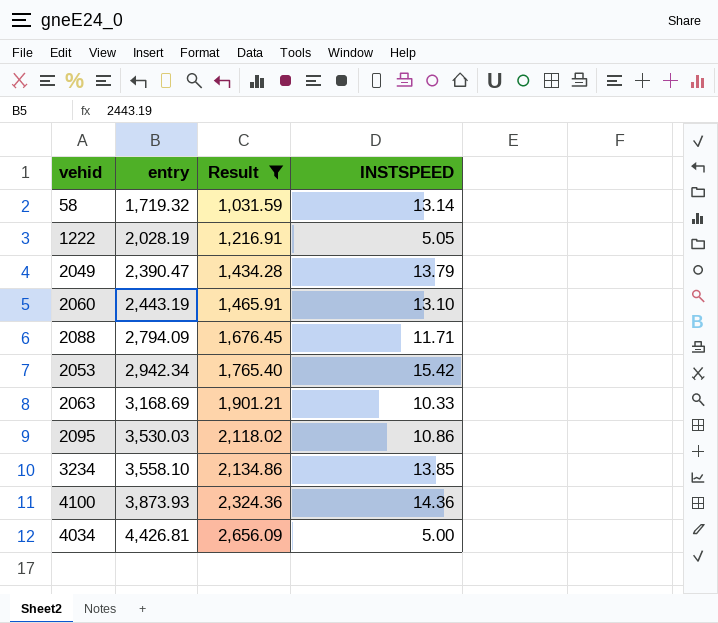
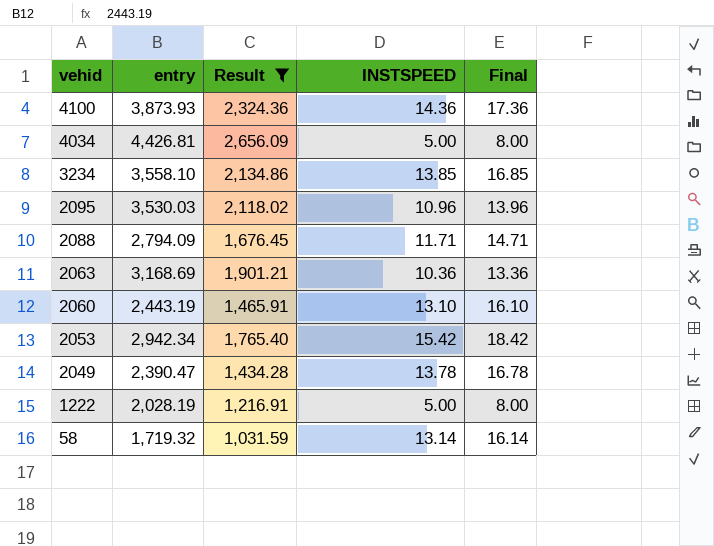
row order: entry ascending -> vehid descending
column Final | formula: none -> [INSTSPEED] + 3
2095 | INSTSPEED: 10.86 -> 10.96
2063 | INSTSPEED: 10.33 -> 10.36
2049 | INSTSPEED: 13.79 -> 13.78
1222 | INSTSPEED: 5.05 -> 5.00

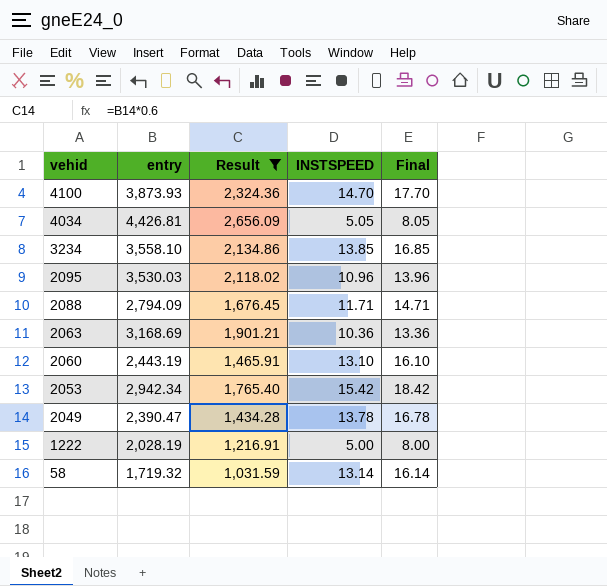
4100 | INSTSPEED: 14.36 -> 14.70
4100 | Final: 17.36 -> 17.70
4034 | INSTSPEED: 5.00 -> 5.05
4034 | Final: 8.00 -> 8.05

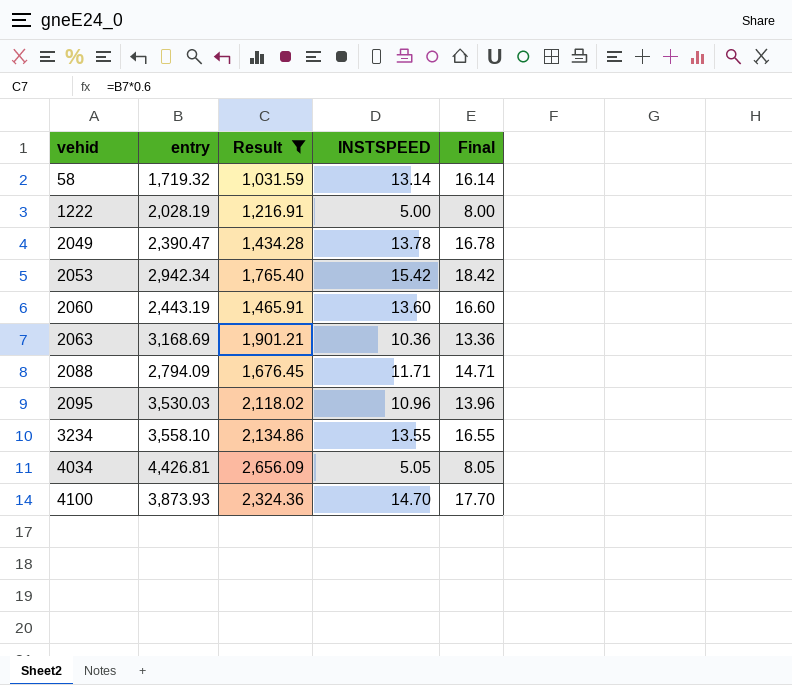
row order: vehid descending -> vehid ascending
2060 | INSTSPEED: 13.10 -> 13.60
2060 | Final: 16.10 -> 16.60
3234 | INSTSPEED: 13.85 -> 13.55
3234 | Final: 16.85 -> 16.55

